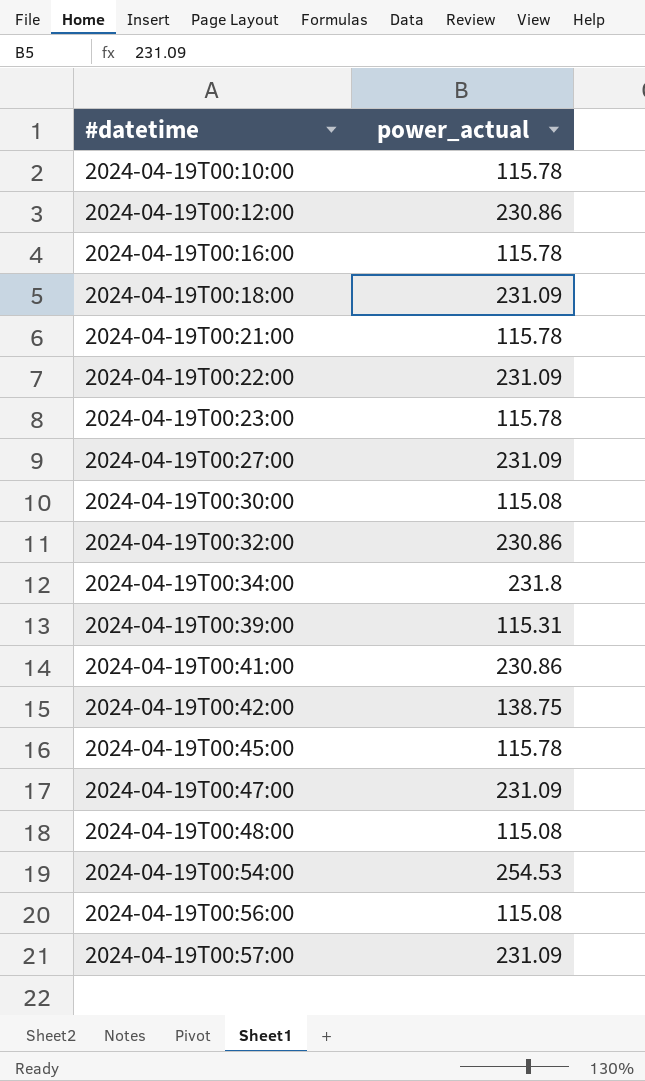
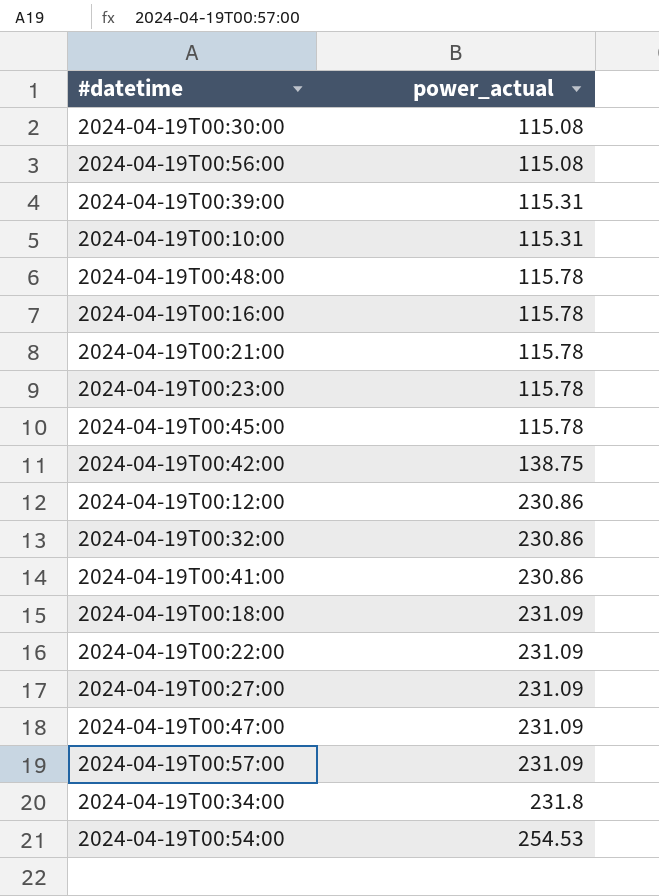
row order: #datetime ascending -> power_actual ascending
2024-04-19T00:10:00 | power_actual: 115.78 -> 115.31
2024-04-19T00:48:00 | power_actual: 115.08 -> 115.78

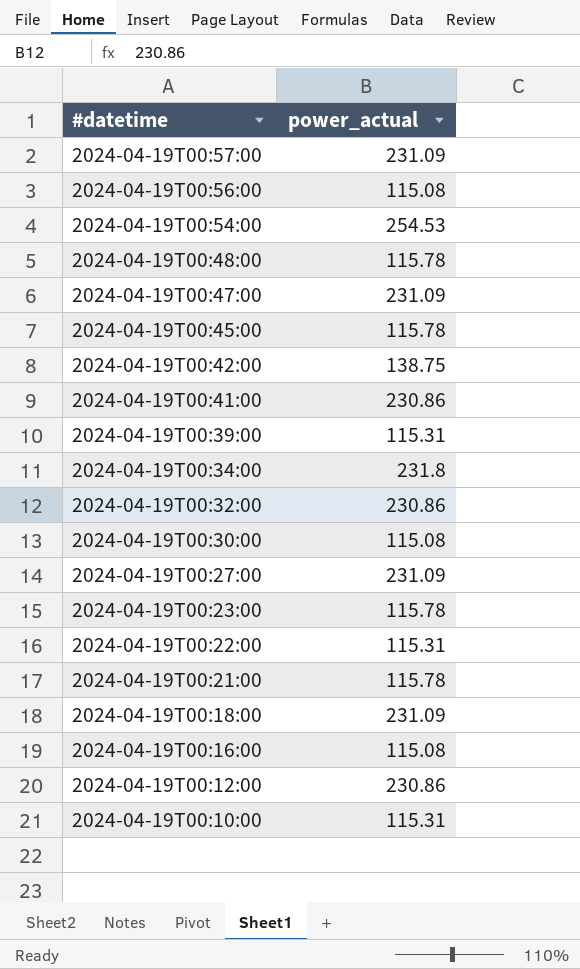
row order: power_actual ascending -> #datetime descending
2024-04-19T00:22:00 | power_actual: 231.09 -> 115.31
2024-04-19T00:16:00 | power_actual: 115.78 -> 115.08

